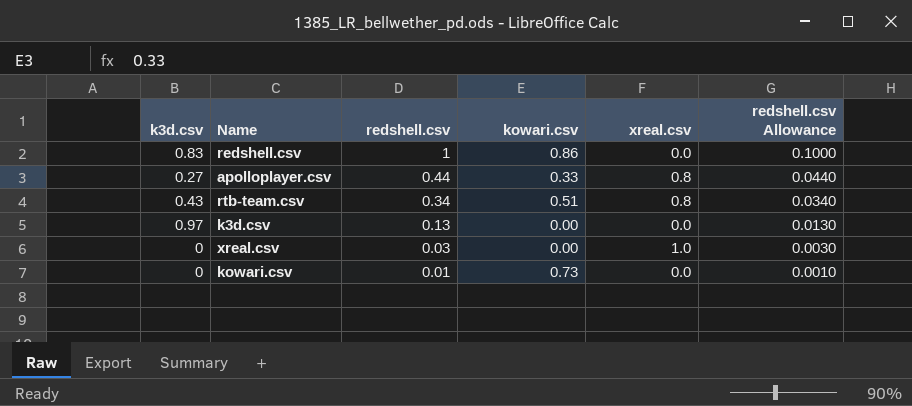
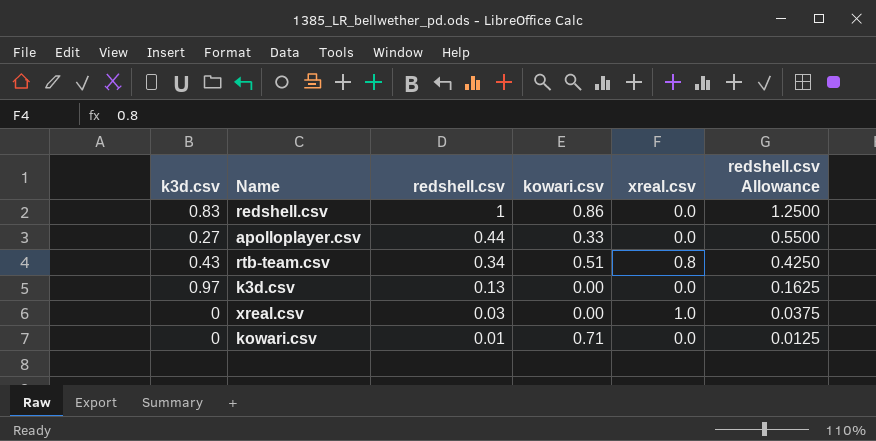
column redshell.csv Allowance | formula: [redshell.csv] * 0.1 -> [redshell.csv] * 1.25
apolloplayer.csv | xreal.csv: 0.8 -> 0.0
kowari.csv | kowari.csv: 0.73 -> 0.71

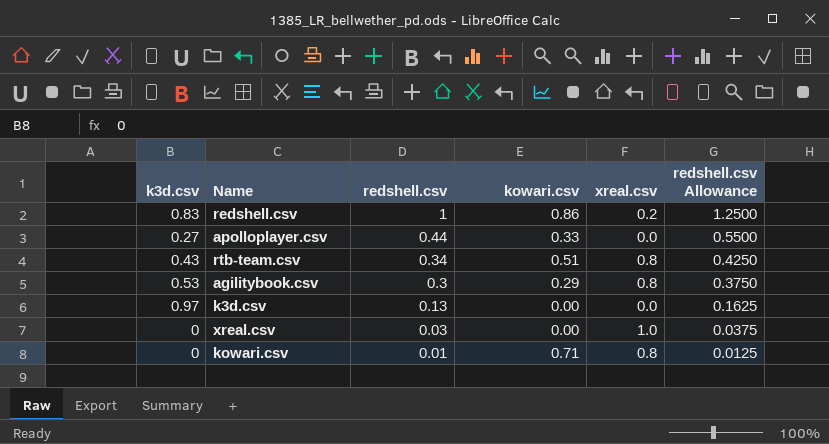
redshell.csv | xreal.csv: 0.0 -> 0.2
row agilitybook.csv: none -> 0.53 | 0.3 | 0.29 | 0.8 | 0.3750
kowari.csv | xreal.csv: 0.0 -> 0.8

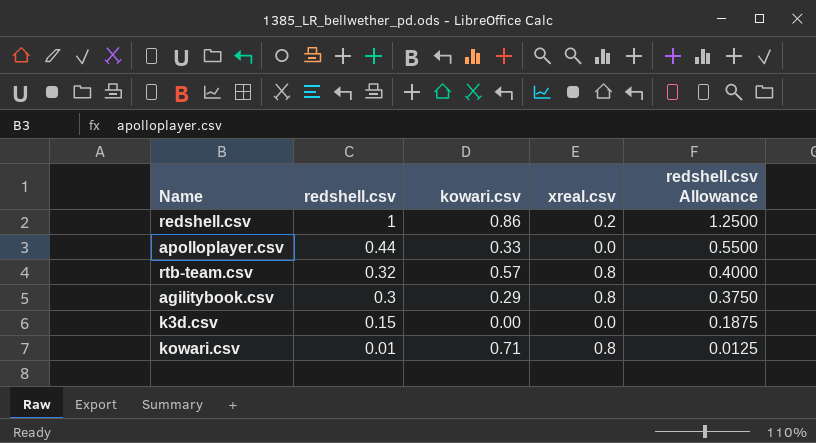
column k3d.csv | position: 1 -> none
row xreal.csv: 0 | 0.03 | 0.00 | 1.0 | 0.0375 -> none
rtb-team.csv | redshell.csv: 0.34 -> 0.32
rtb-team.csv | kowari.csv: 0.51 -> 0.57
rtb-team.csv | redshell.csv Allowance: 0.4250 -> 0.4000
k3d.csv | redshell.csv: 0.13 -> 0.15
k3d.csv | redshell.csv Allowance: 0.1625 -> 0.1875

